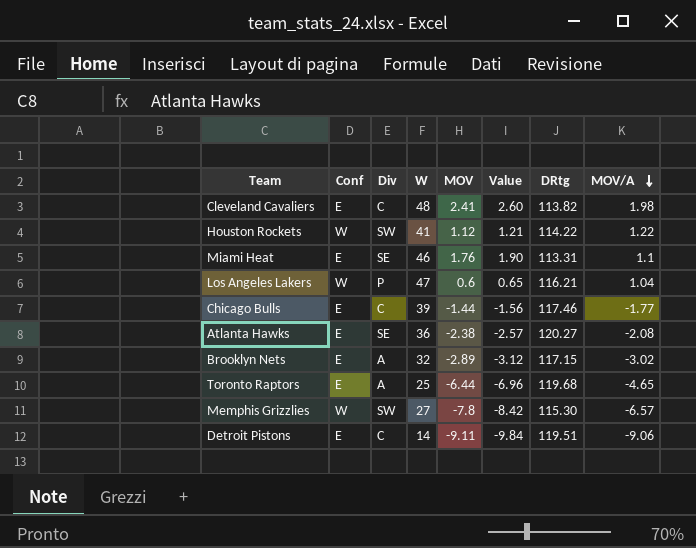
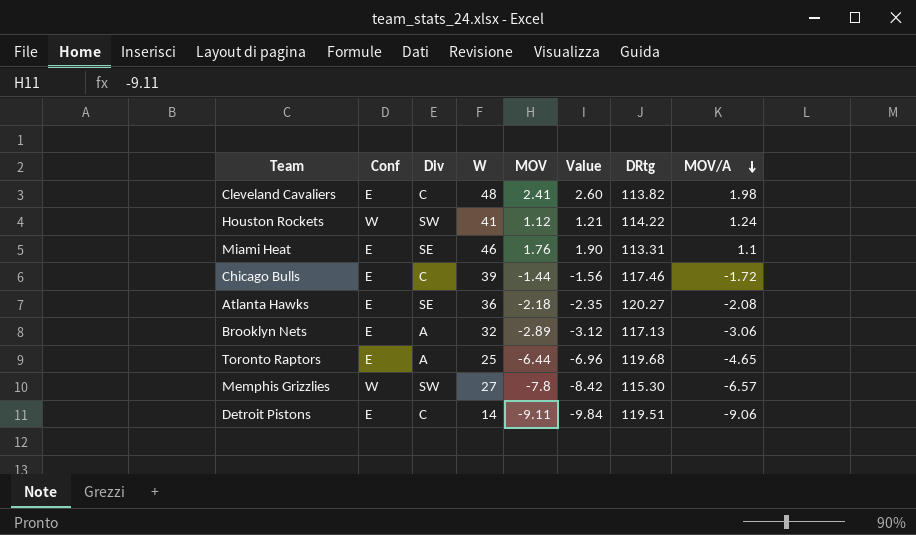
row Los Angeles Lakers: W | P | 47 | 0.6 | 0.65 | 116.21 | 1.04 -> none
Houston Rockets | MOV/A: 1.22 -> 1.24
Chicago Bulls | MOV/A: -1.77 -> -1.72
Atlanta Hawks | MOV: -2.38 -> -2.18
Atlanta Hawks | Value: -2.57 -> -2.35
Brooklyn Nets | DRtg: 117.15 -> 117.13
Brooklyn Nets | MOV/A: -3.02 -> -3.06

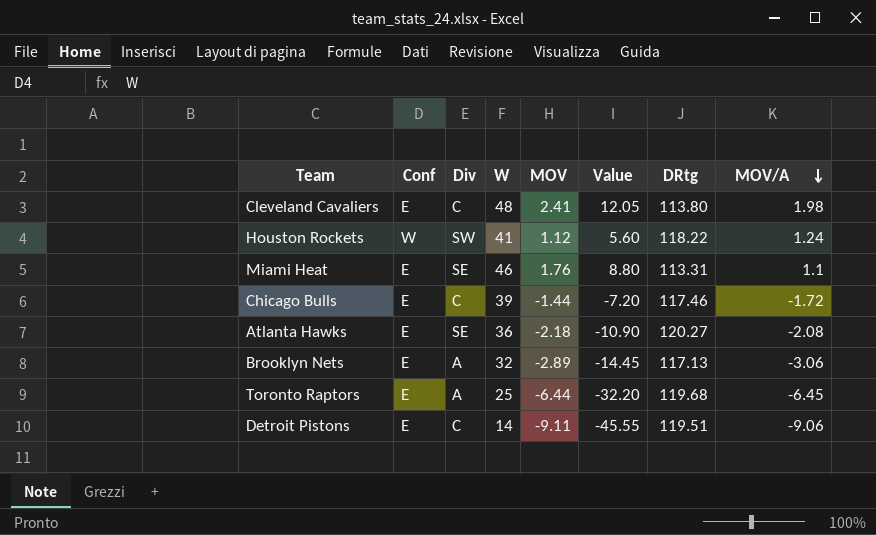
column Value | formula: [MOV] * 1.08 -> [MOV] * 5
row Memphis Grizzlies: W | SW | 27 | -7.8 | -8.42 | 115.30 | -6.57 -> none
Cleveland Cavaliers | DRtg: 113.82 -> 113.80
Houston Rockets | DRtg: 114.22 -> 118.22
Toronto Raptors | MOV/A: -4.65 -> -6.45

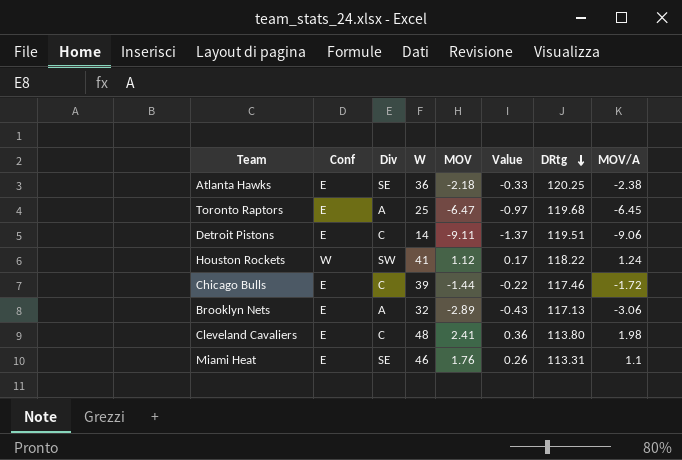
row order: MOV/A descending -> DRtg descending
column Value | formula: [MOV] * 5 -> [MOV] * 0.15
Atlanta Hawks | DRtg: 120.27 -> 120.25
Atlanta Hawks | MOV/A: -2.08 -> -2.38
Toronto Raptors | MOV: -6.44 -> -6.47

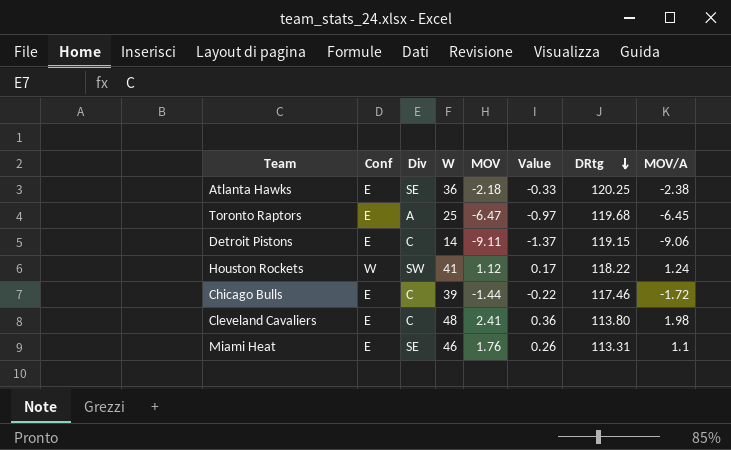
row Brooklyn Nets: E | A | 32 | -2.89 | -0.43 | 117.13 | -3.06 -> none
Detroit Pistons | DRtg: 119.51 -> 119.15

